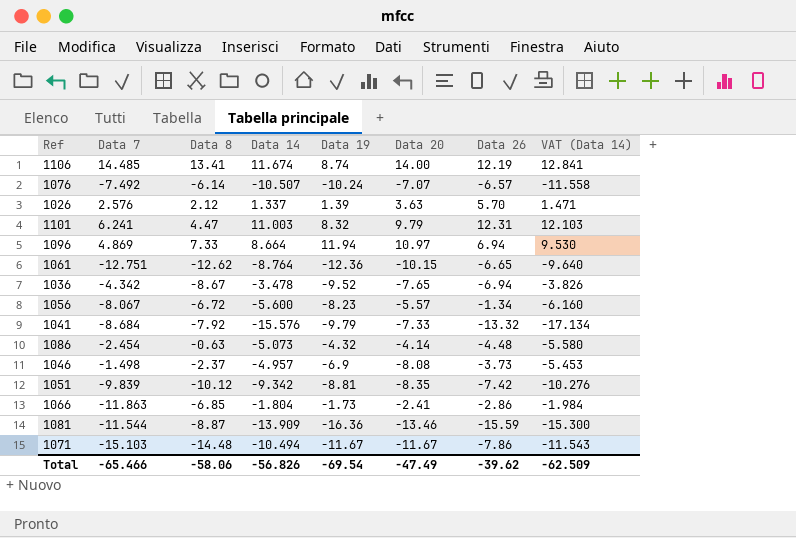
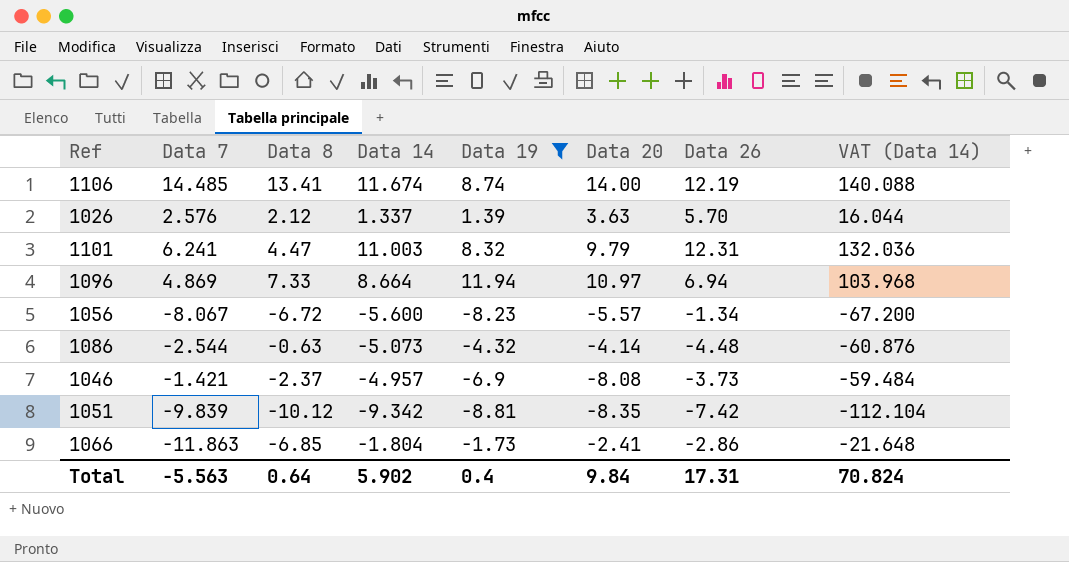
filter: none -> Data 19 >= -8.81
column VAT (Data 14) | formula: [Data 14] * 1.1 -> [Data 14] * 12
1086 | Data 7: -2.454 -> -2.544
1046 | Data 7: -1.498 -> -1.421
Total | Data 7: -65.466 -> -5.563
Total | Data 8: -58.06 -> 0.64
Total | Data 14: -56.826 -> 5.902
Total | Data 19: -69.54 -> 0.4
Total | Data 20: -47.49 -> 9.84
Total | Data 26: -39.62 -> 17.31
Total | VAT (Data 14): -62.509 -> 70.824

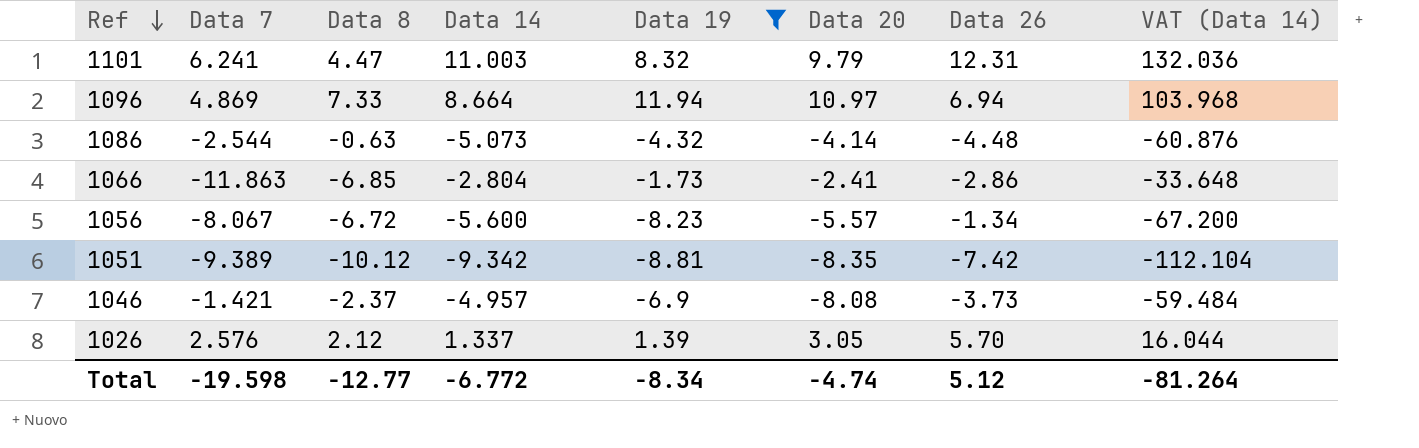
row order: none -> Ref descending
row 1106: 14.485 | 13.41 | 11.674 | 8.74 | 14.00 | 12.19 | 140.088 -> none
1066 | Data 14: -1.804 -> -2.804
1066 | VAT (Data 14): -21.648 -> -33.648
1051 | Data 7: -9.839 -> -9.389
1026 | Data 20: 3.63 -> 3.05
Total | Data 7: -5.563 -> -19.598
Total | Data 8: 0.64 -> -12.77
Total | Data 14: 5.902 -> -6.772
Total | Data 19: 0.4 -> -8.34
Total | Data 20: 9.84 -> -4.74
Total | Data 26: 17.31 -> 5.12
Total | VAT (Data 14): 70.824 -> -81.264

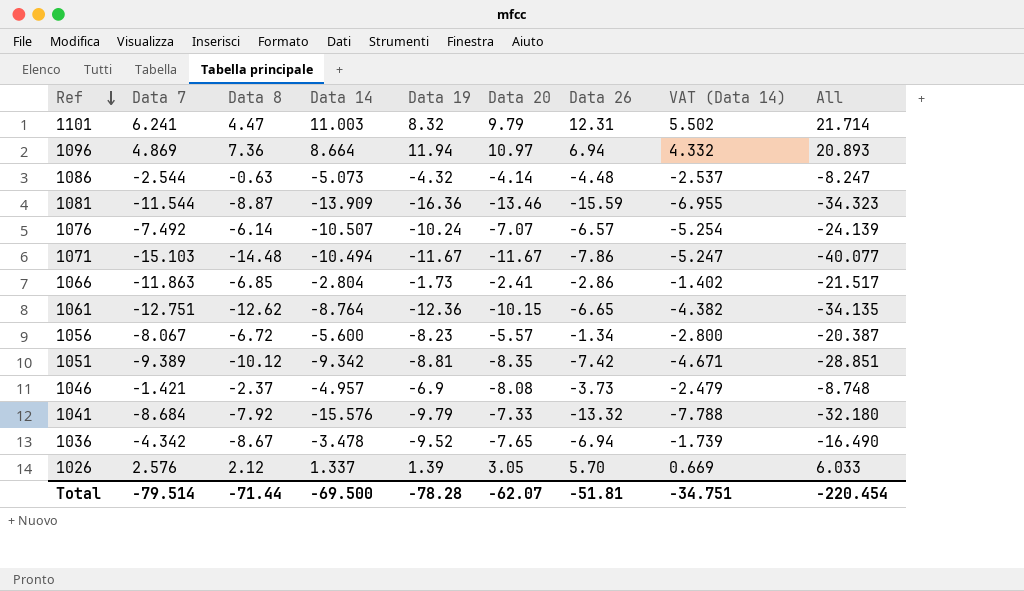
filter: Data 19 >= -8.81 -> none
column VAT (Data 14) | formula: [Data 14] * 12 -> [Data 14] * 0.5
column All | formula: none -> [Data 7] + [Data 8] + [Data 14]
1096 | Data 8: 7.33 -> 7.36
Total | Data 7: -19.598 -> -79.514
Total | Data 8: -12.77 -> -71.44
Total | Data 14: -6.772 -> -69.500
Total | Data 19: -8.34 -> -78.28
Total | Data 20: -4.74 -> -62.07
Total | Data 26: 5.12 -> -51.81
Total | VAT (Data 14): -81.264 -> -34.751

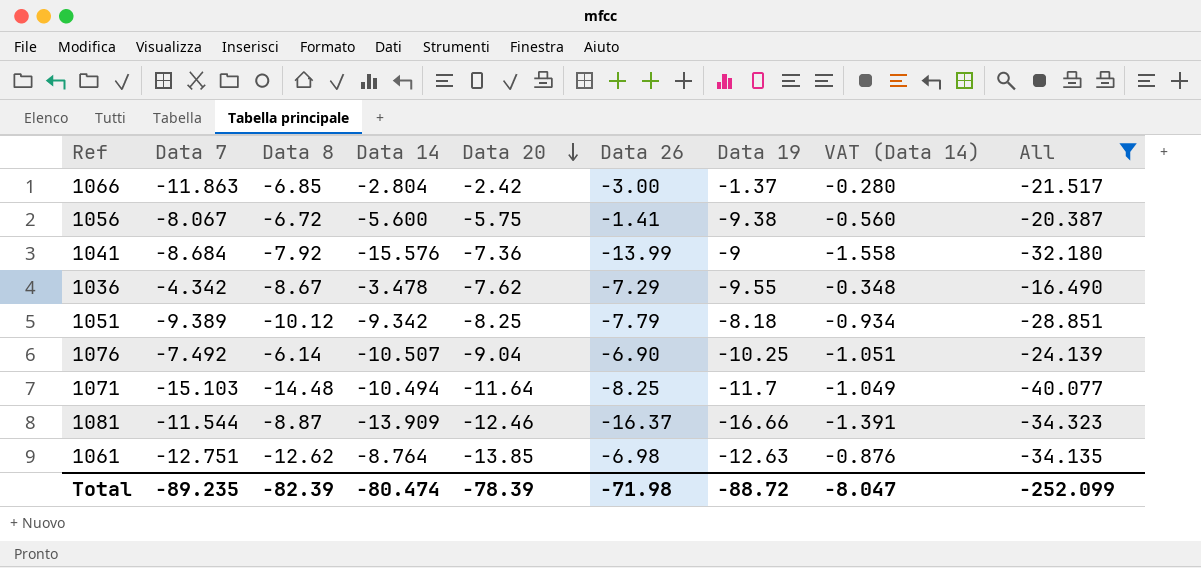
filter: none -> All <= -16.490
row order: Ref descending -> Data 20 descending
column Data 19 | position: 5 -> 7
column VAT (Data 14) | formula: [Data 14] * 0.5 -> [Data 14] * 0.1
1066 | Data 20: -2.41 -> -2.42
1066 | Data 26: -2.86 -> -3.00
1066 | Data 19: -1.73 -> -1.37
1056 | Data 20: -5.57 -> -5.75
1056 | Data 26: -1.34 -> -1.41
1056 | Data 19: -8.23 -> -9.38
1041 | Data 20: -7.33 -> -7.36
1041 | Data 26: -13.32 -> -13.99
1041 | Data 19: -9.79 -> -9
1036 | Data 20: -7.65 -> -7.62
1036 | Data 26: -6.94 -> -7.29
1036 | Data 19: -9.52 -> -9.55
1051 | Data 20: -8.35 -> -8.25
1051 | Data 26: -7.42 -> -7.79
1051 | Data 19: -8.81 -> -8.18
1076 | Data 20: -7.07 -> -9.04
1076 | Data 26: -6.57 -> -6.90
1076 | Data 19: -10.24 -> -10.25
1071 | Data 20: -11.67 -> -11.64
1071 | Data 26: -7.86 -> -8.25
1071 | Data 19: -11.67 -> -11.7
1081 | Data 20: -13.46 -> -12.46
1081 | Data 26: -15.59 -> -16.37
1081 | Data 19: -16.36 -> -16.66
1061 | Data 20: -10.15 -> -13.85
1061 | Data 26: -6.65 -> -6.98
1061 | Data 19: -12.36 -> -12.63
Total | Data 7: -79.514 -> -89.235
Total | Data 8: -71.44 -> -82.39
Total | Data 14: -69.500 -> -80.474
Total | Data 20: -62.07 -> -78.39
Total | Data 26: -51.81 -> -71.98
Total | Data 19: -78.28 -> -88.72
Total | VAT (Data 14): -34.751 -> -8.047
Total | All: -220.454 -> -252.099

